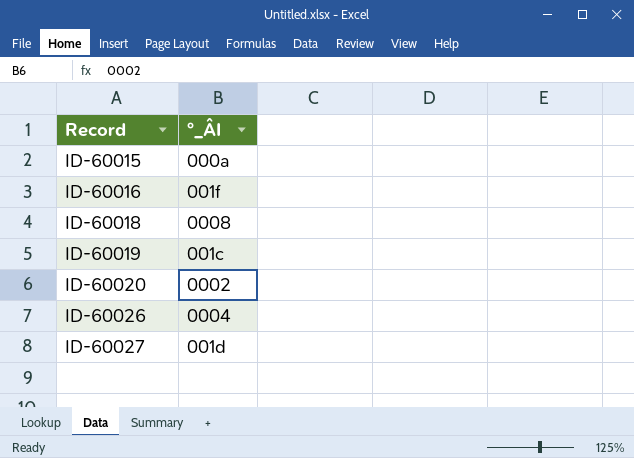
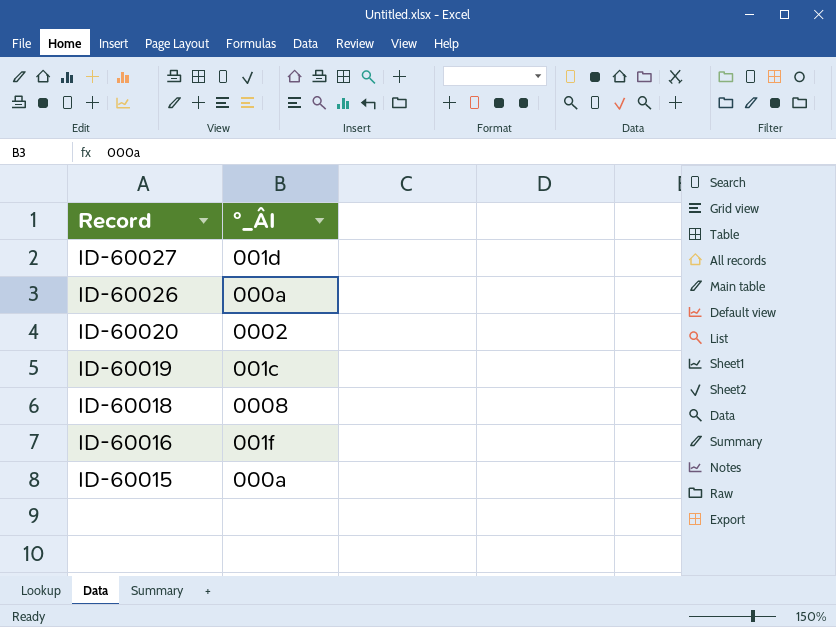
row order: Record ascending -> Record descending
ID-60026 | °_ÂI: 0004 -> 000a

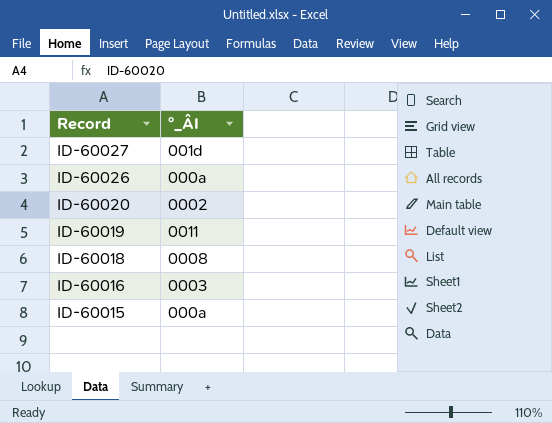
ID-60019 | °_ÂI: 001c -> 0011
ID-60016 | °_ÂI: 001f -> 0003

